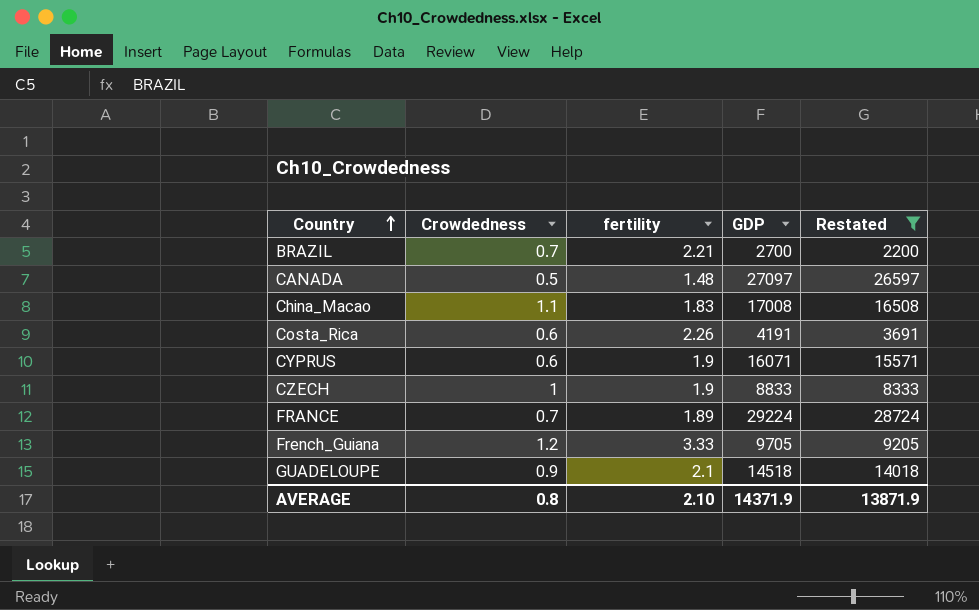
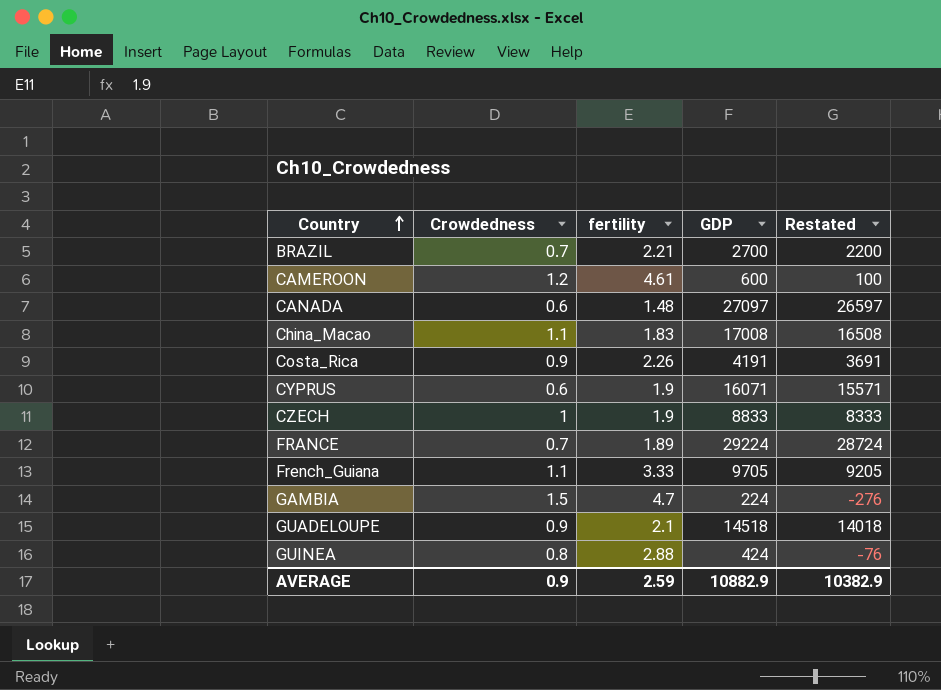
filter: Restated >= 2200 -> none
CANADA | Crowdedness: 0.5 -> 0.6
Costa_Rica | Crowdedness: 0.6 -> 0.9
French_Guiana | Crowdedness: 1.2 -> 1.1
AVERAGE | Crowdedness: 0.8 -> 0.9
AVERAGE | fertility: 2.10 -> 2.59
AVERAGE | GDP: 14371.9 -> 10882.9
AVERAGE | Restated: 13871.9 -> 10382.9

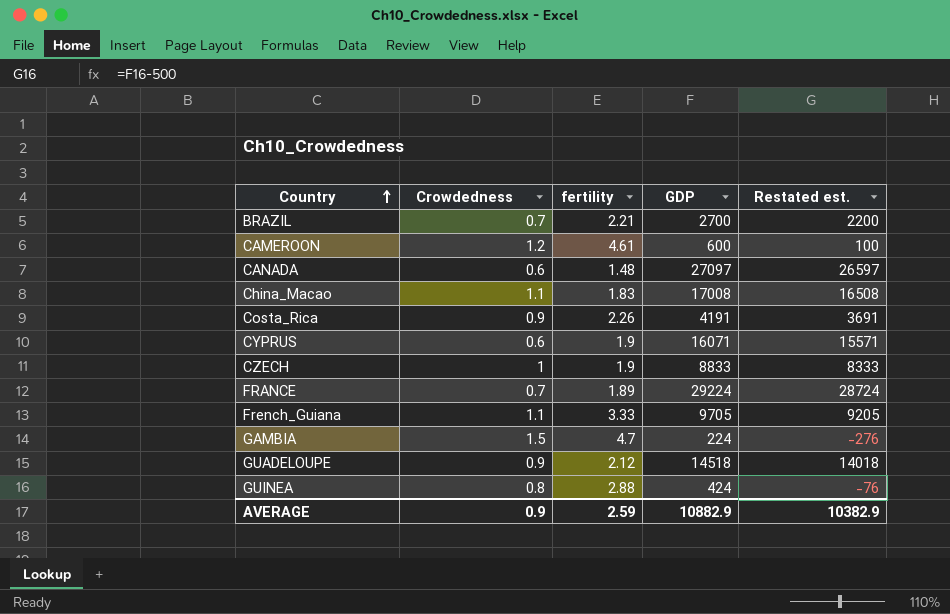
column name: Restated -> Restated est.
GUADELOUPE | fertility: 2.1 -> 2.12

